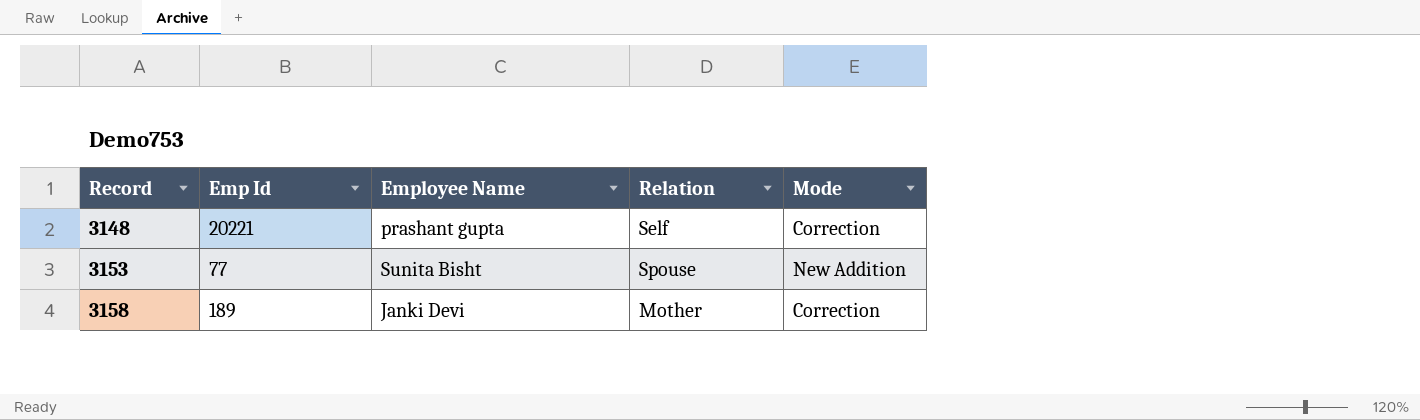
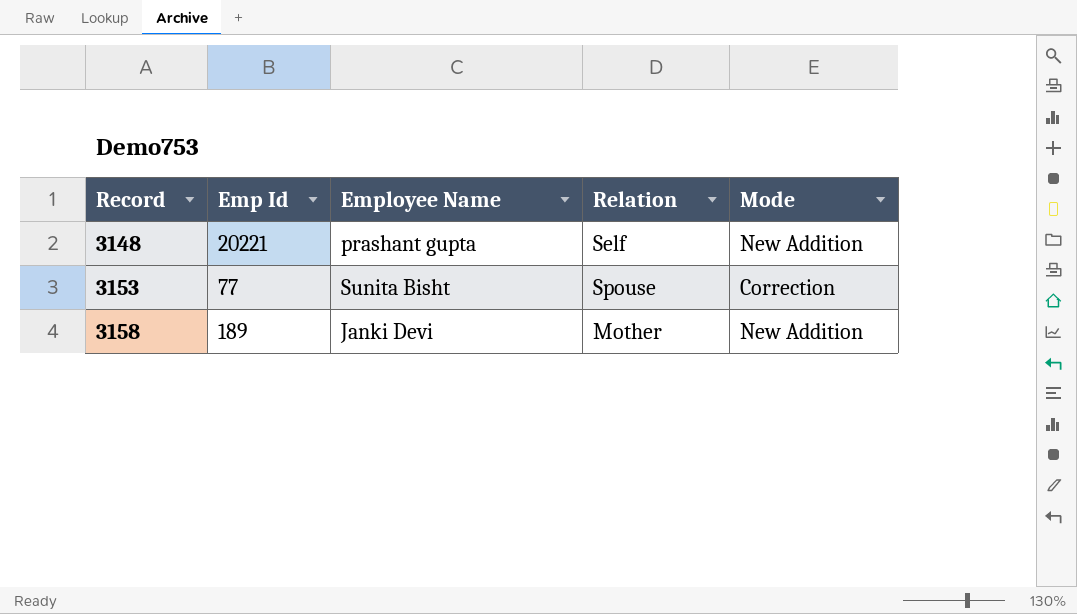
3148 | Mode: Correction -> New Addition
3153 | Mode: New Addition -> Correction
3158 | Mode: Correction -> New Addition

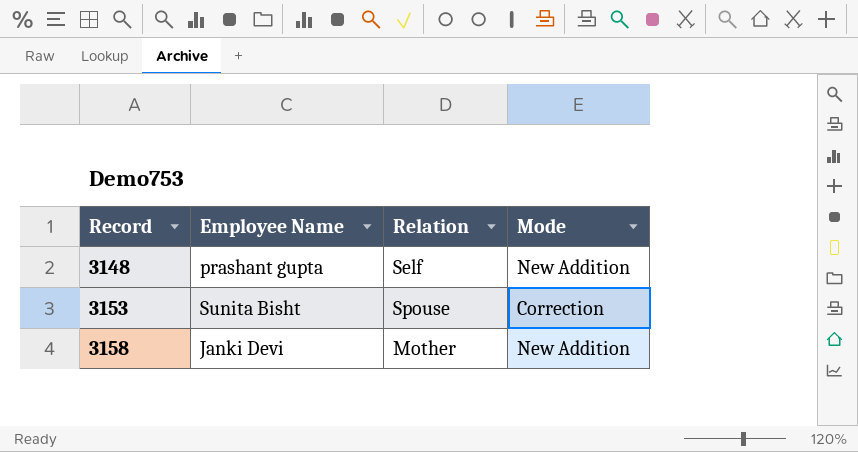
column Emp Id | position: 2 -> none

